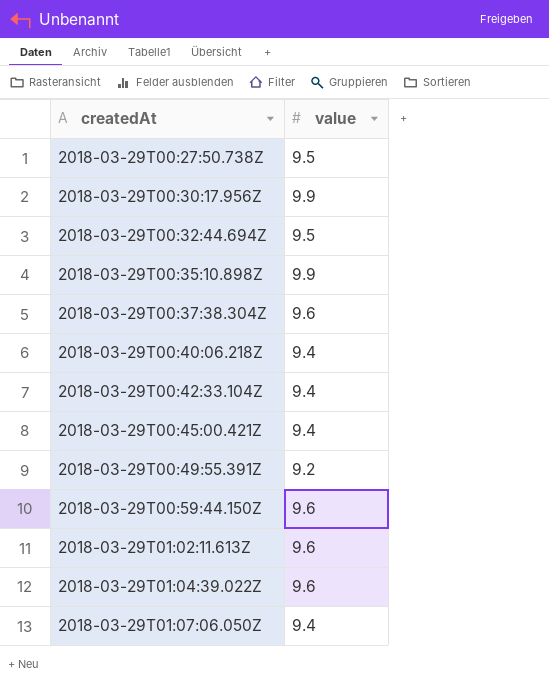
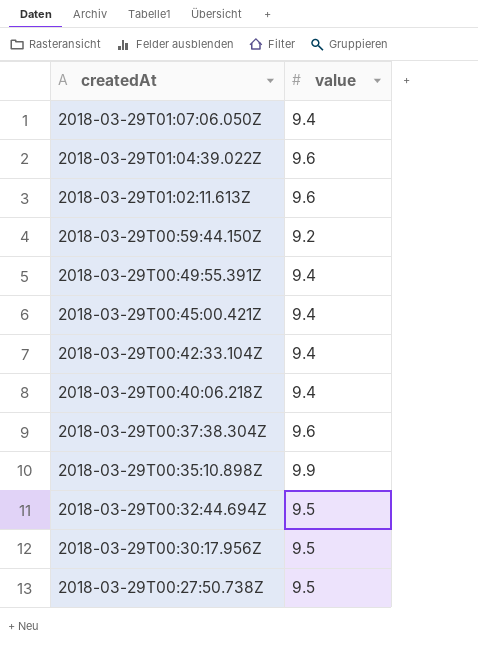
row order: createdAt ascending -> createdAt descending
2018-03-29T00:59:44.150Z | value: 9.6 -> 9.2
2018-03-29T00:49:55.391Z | value: 9.2 -> 9.4
2018-03-29T00:30:17.956Z | value: 9.9 -> 9.5

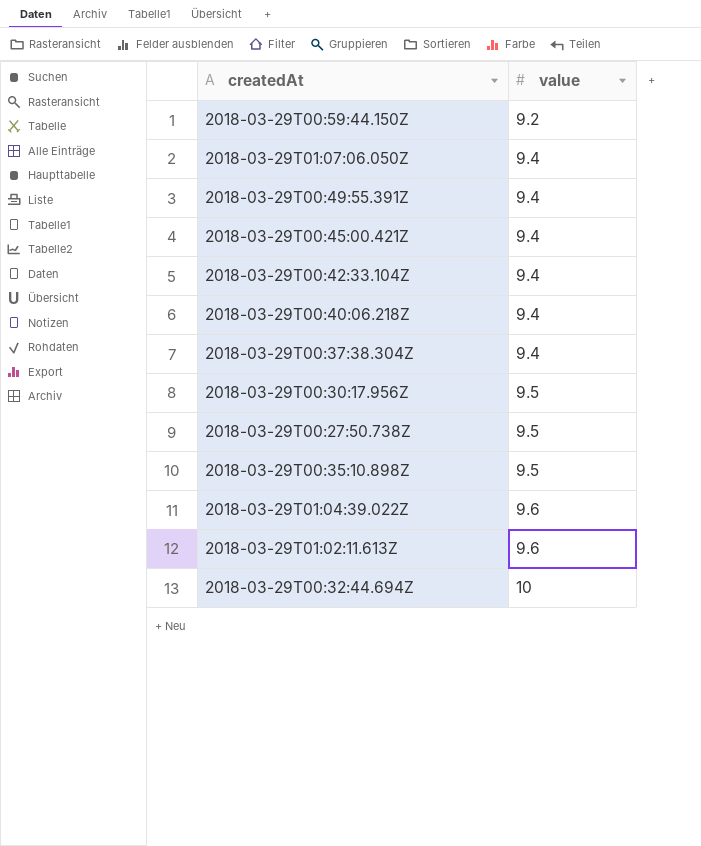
row order: createdAt descending -> value ascending
2018-03-29T00:37:38.304Z | value: 9.6 -> 9.4
2018-03-29T00:35:10.898Z | value: 9.9 -> 9.5
2018-03-29T00:32:44.694Z | value: 9.5 -> 10

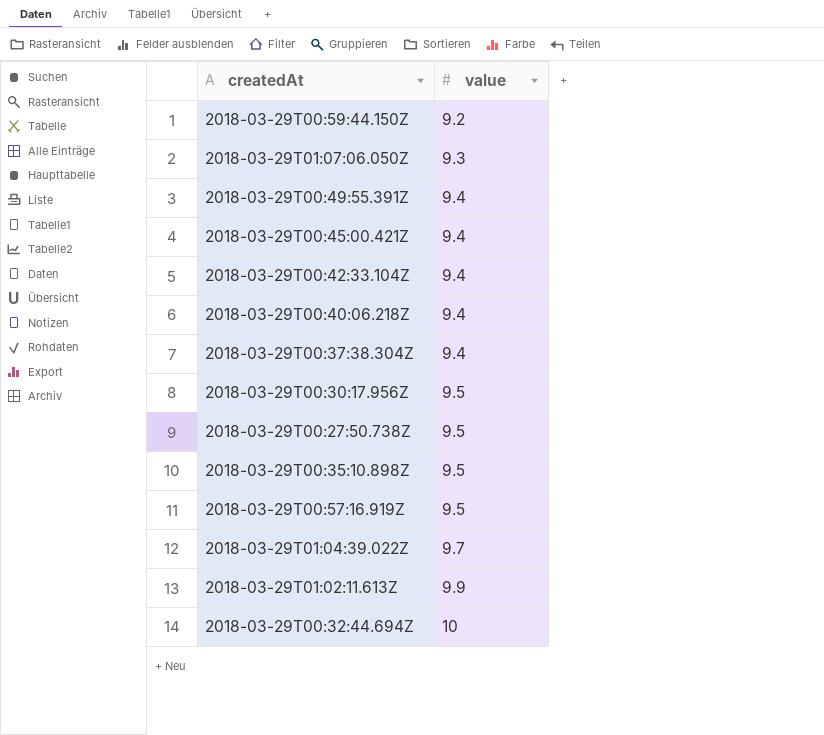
2018-03-29T01:07:06.050Z | value: 9.4 -> 9.3
row 2018-03-29T00:57:16.919Z: none -> 9.5
2018-03-29T01:04:39.022Z | value: 9.6 -> 9.7
2018-03-29T01:02:11.613Z | value: 9.6 -> 9.9

